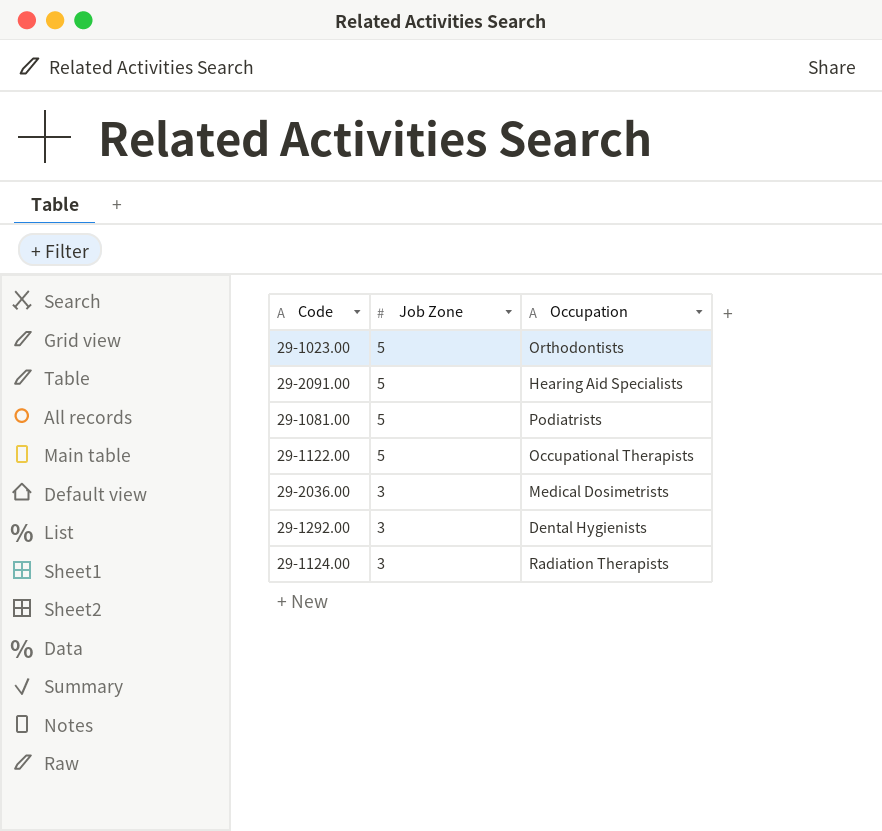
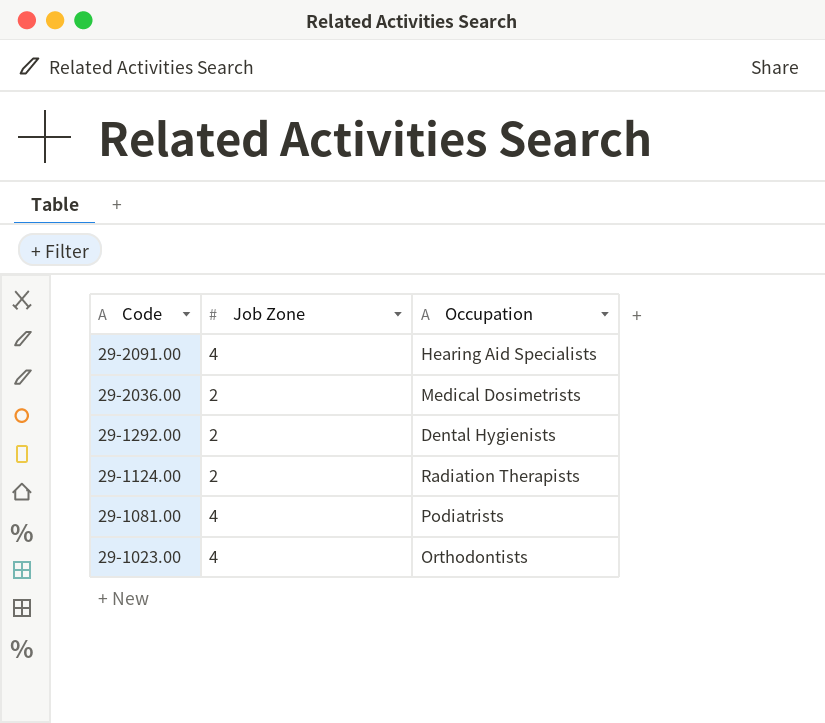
row order: Job Zone descending -> Code descending
row 29-1122.00: 5 | Occupational Therapists -> none
29-2091.00 | Job Zone: 5 -> 4
29-2036.00 | Job Zone: 3 -> 2
29-1292.00 | Job Zone: 3 -> 2
29-1124.00 | Job Zone: 3 -> 2
29-1081.00 | Job Zone: 5 -> 4
29-1023.00 | Job Zone: 5 -> 4

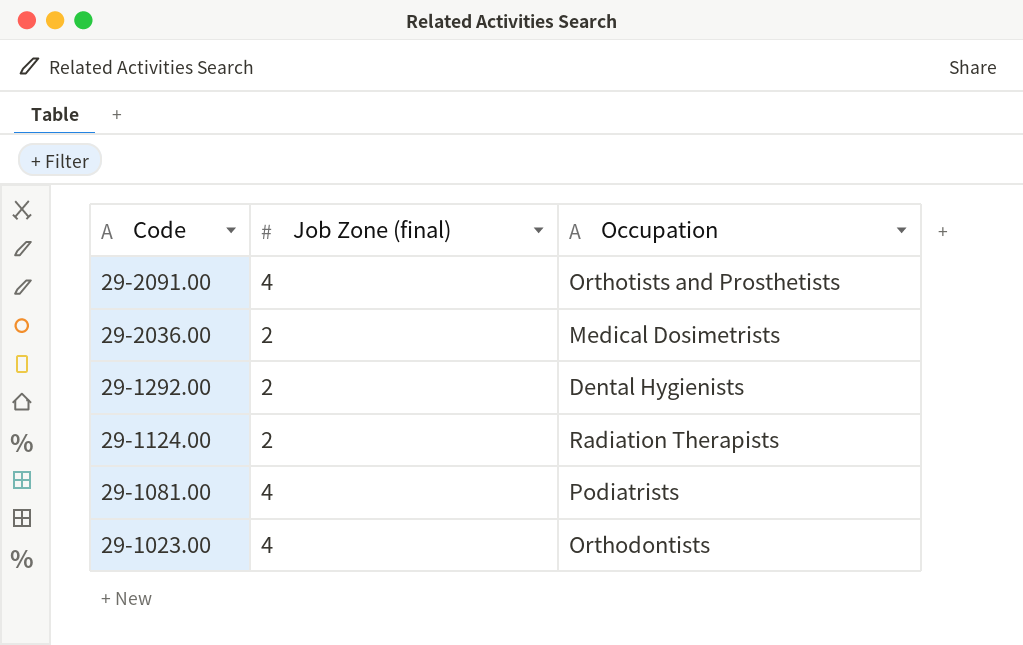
column name: Job Zone -> Job Zone (final)
29-2091.00 | Occupation: Hearing Aid Specialists -> Orthotists and Prosthetists

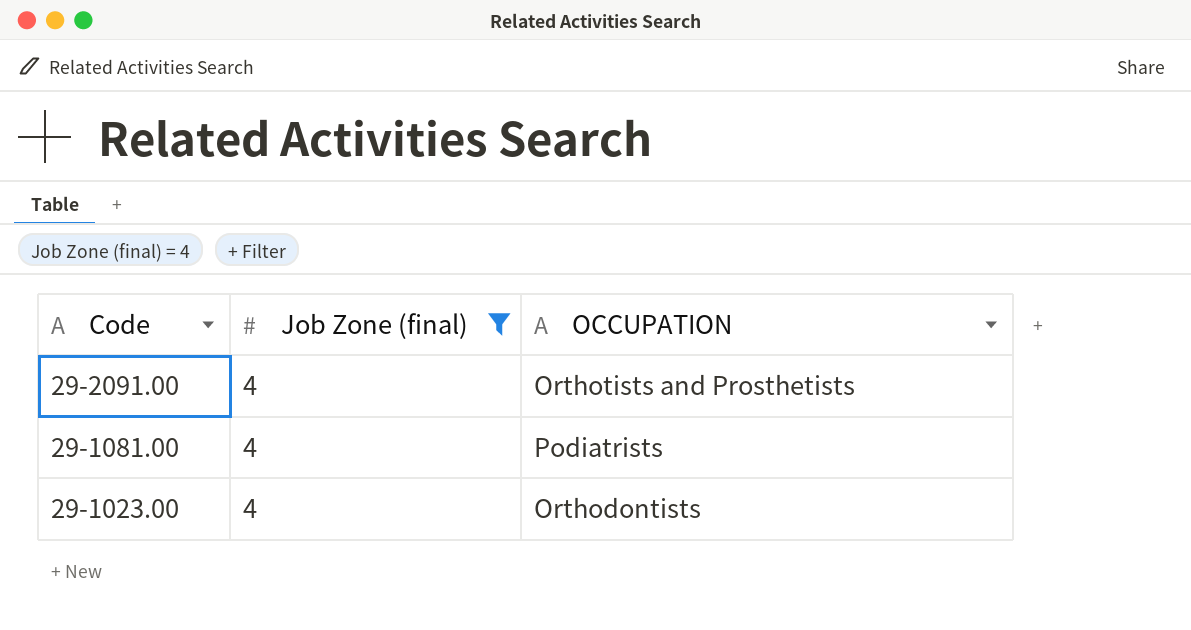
filter: none -> Job Zone (final) = 4
column name: Occupation -> OCCUPATION

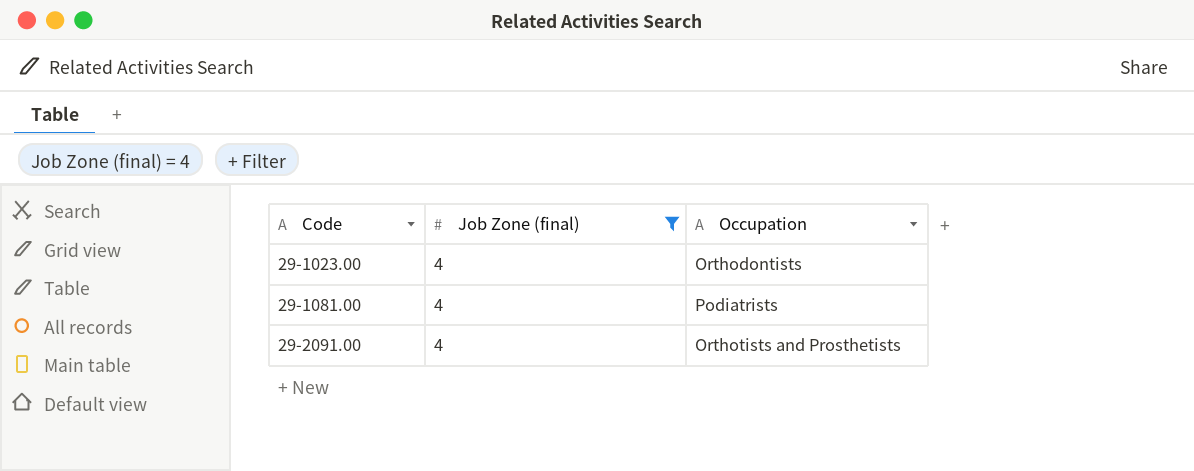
row order: Code descending -> Code ascending
column name: OCCUPATION -> Occupation

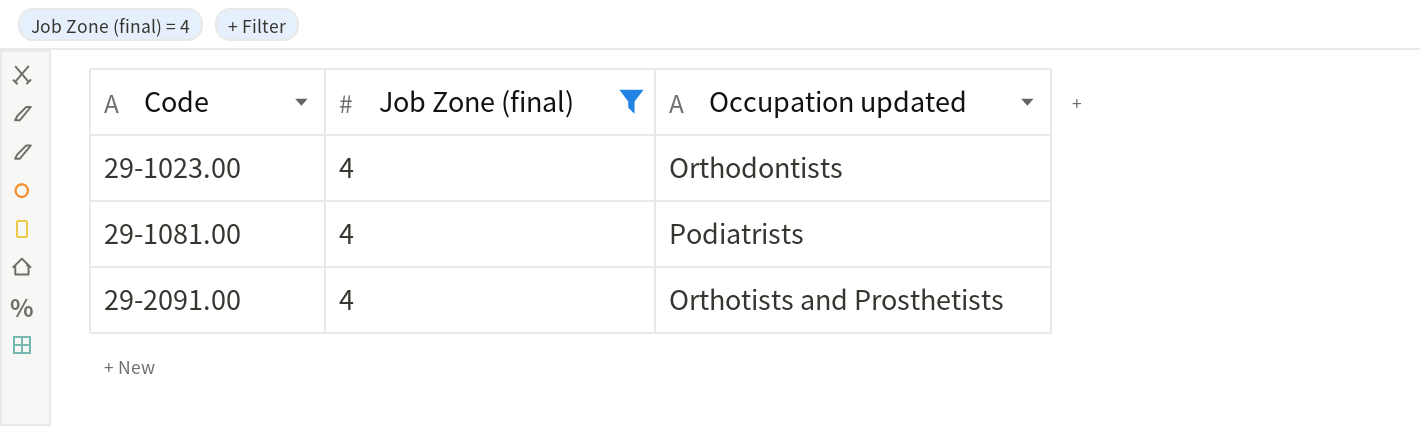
column name: Occupation -> Occupation updated

